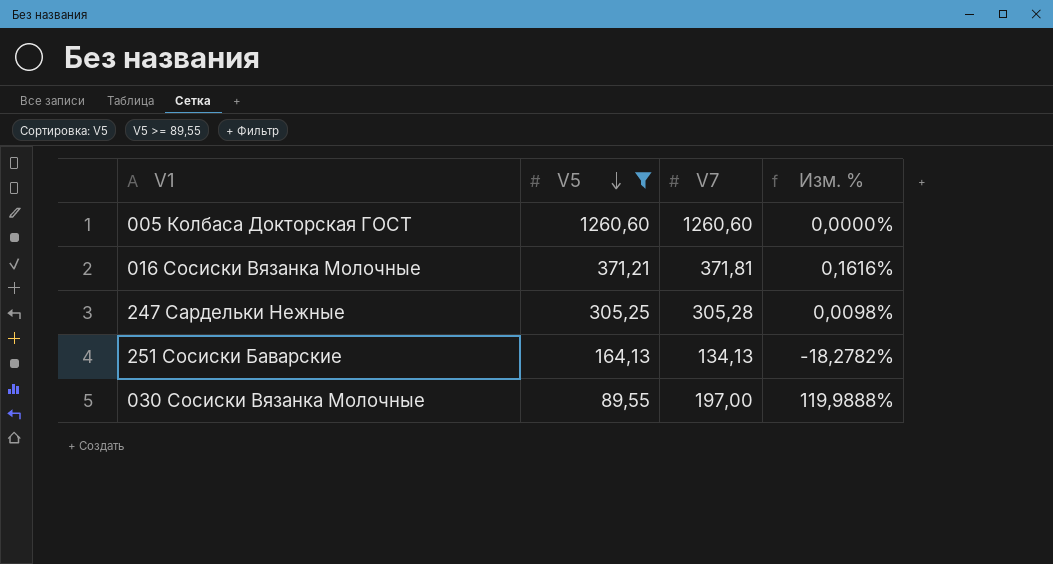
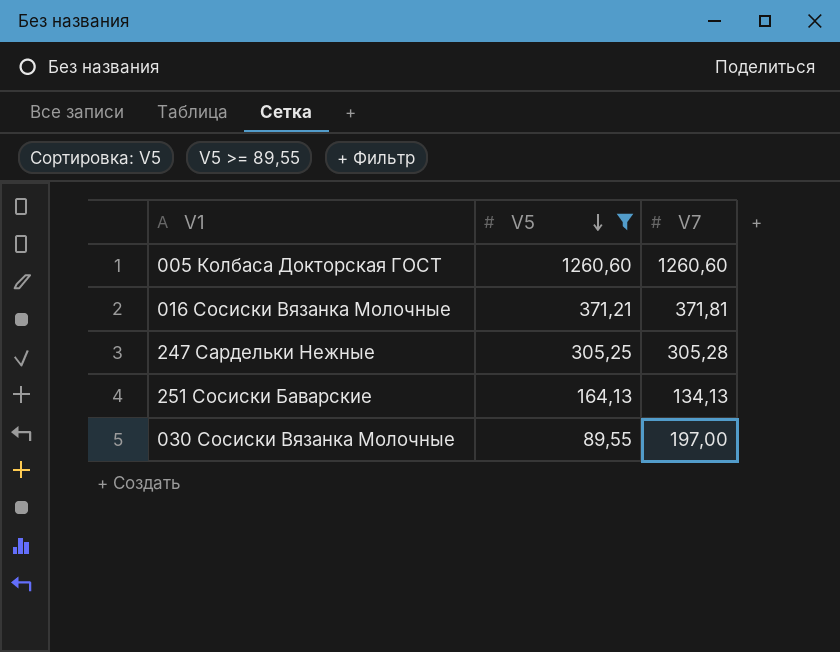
column Изм. % | formula: ([V7] - [V5]) / [V5] -> none

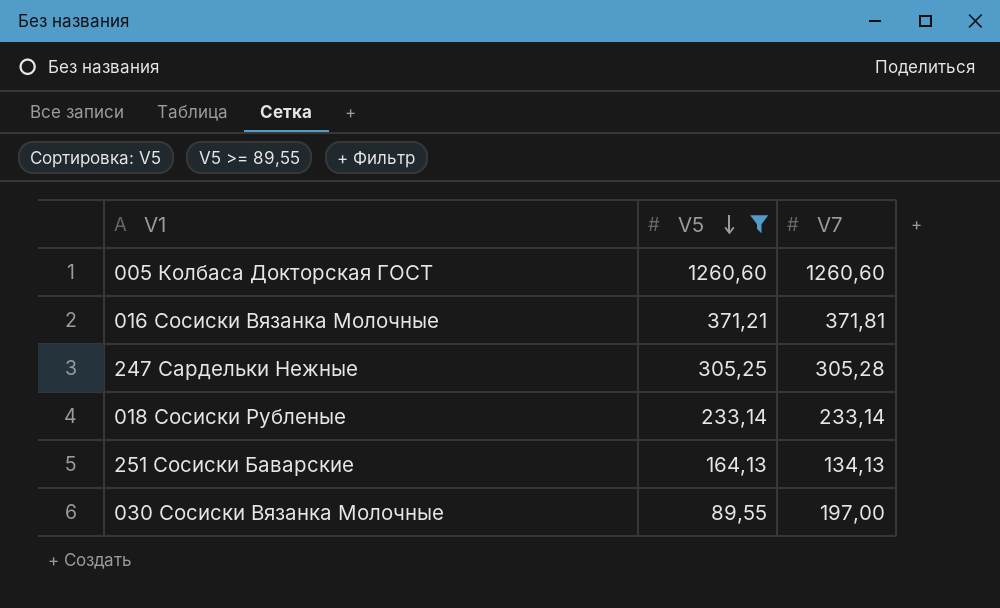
row 018 Сосиски Рубленые: none -> 233,14 | 233,14

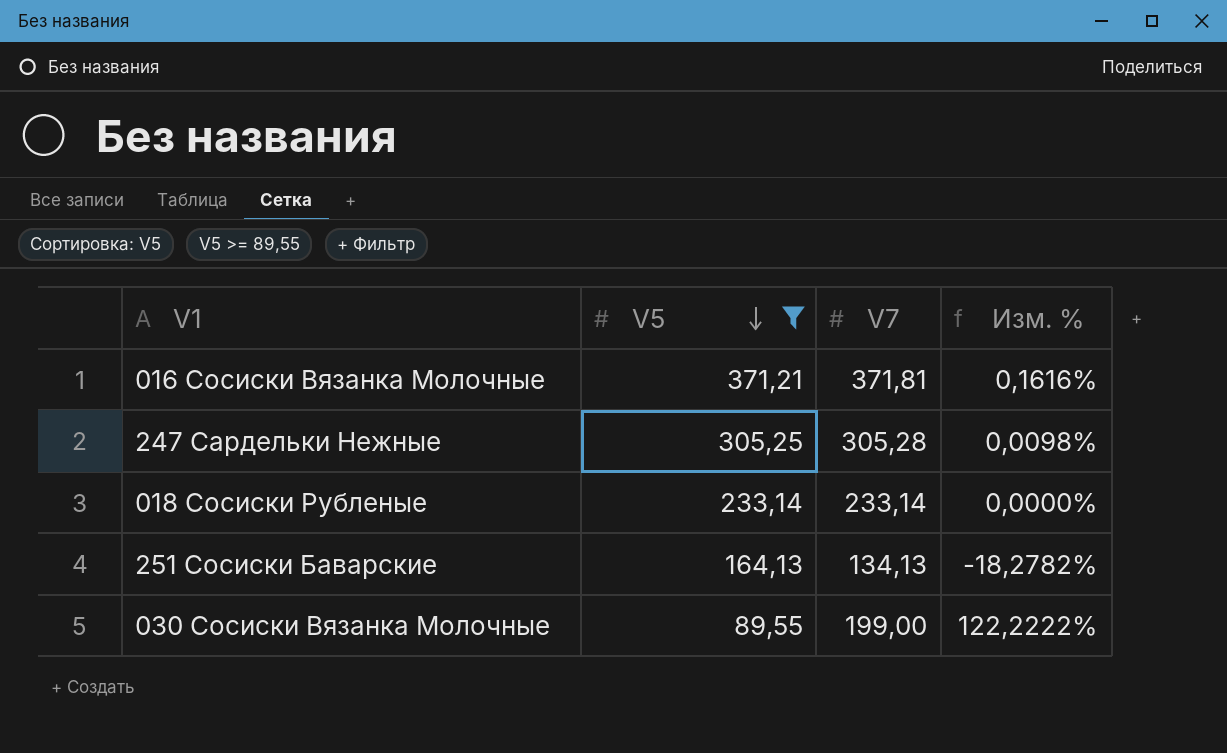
column Изм. % | formula: none -> ([V7] - [V5]) / [V5]
row 005 Колбаса Докторская ГОСТ: 1260,60 | 1260,60 -> none
030 Сосиски Вязанка Молочные | V7: 197,00 -> 199,00

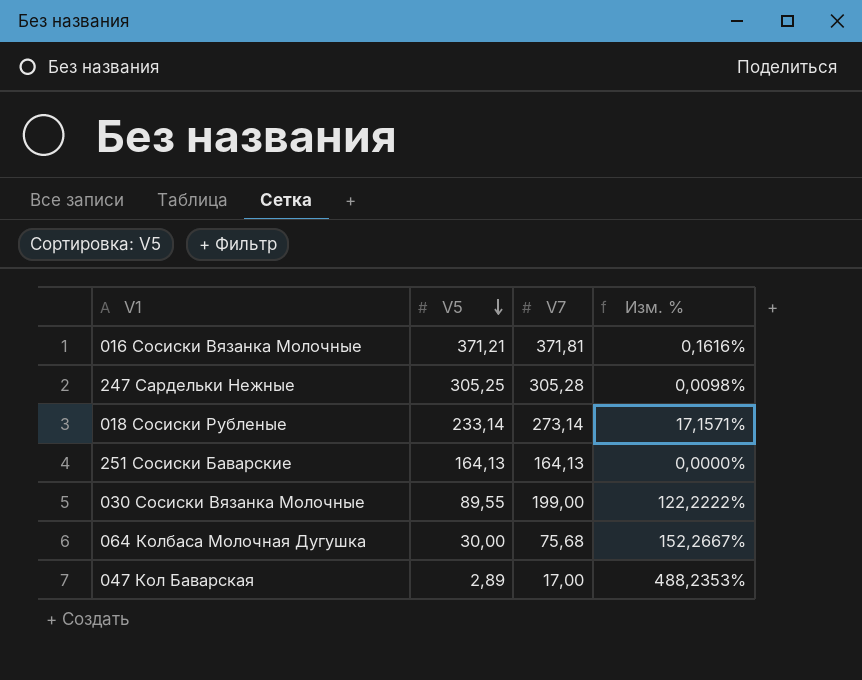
filter: V5 >= 89,55 -> none
018 Сосиски Рубленые | V7: 233,14 -> 273,14
018 Сосиски Рубленые | Изм. %: 0,0000% -> 17,1571%
251 Сосиски Баварские | V7: 134,13 -> 164,13
251 Сосиски Баварские | Изм. %: -18,2782% -> 0,0000%

